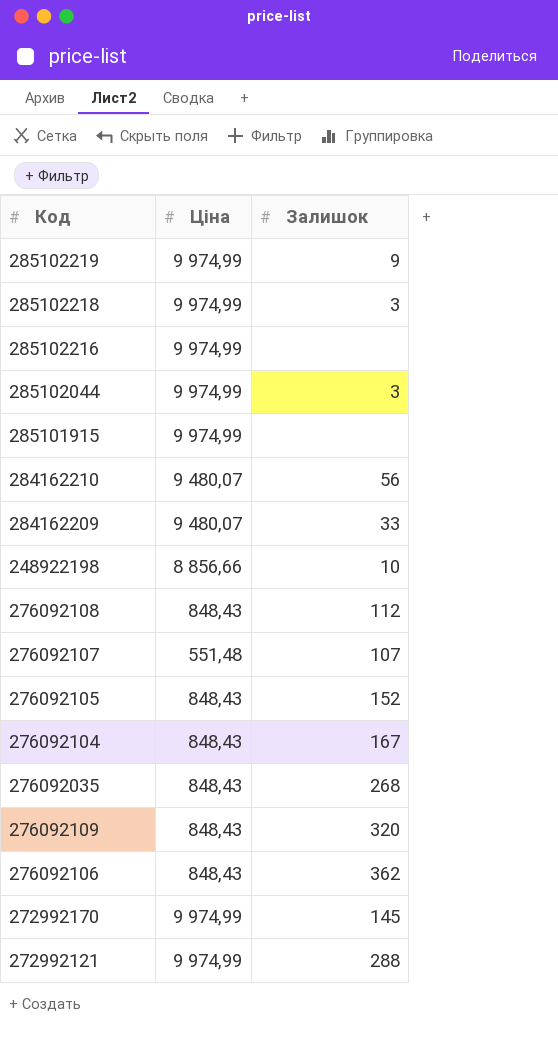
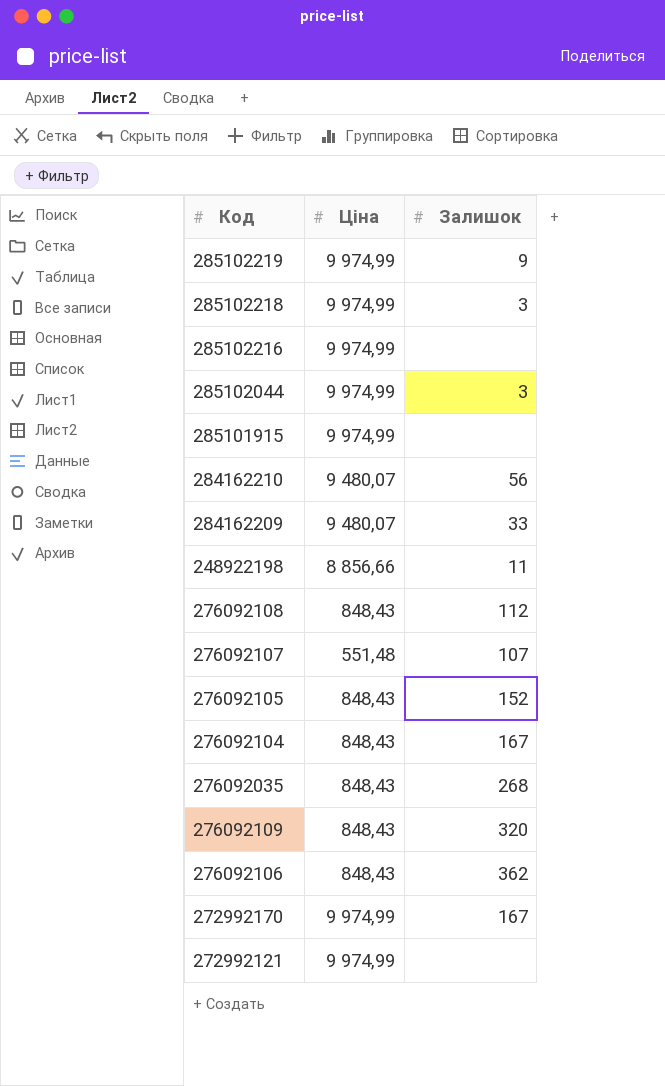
248922198 | Залишок: 10 -> 11
272992170 | Залишок: 145 -> 167
272992121 | Залишок: 288 -> none

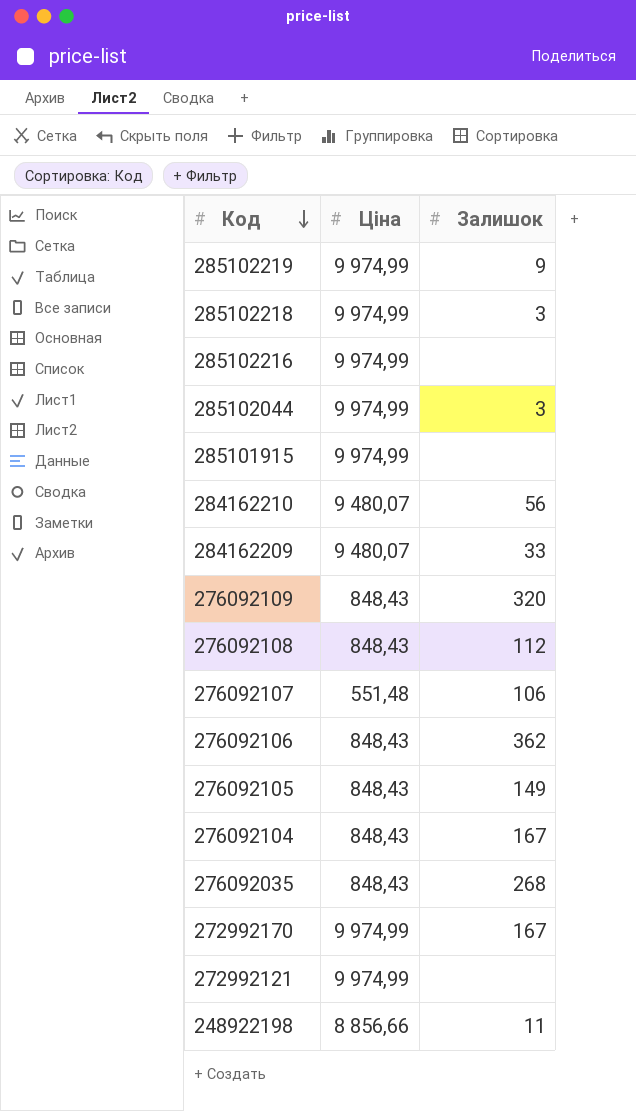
row order: none -> Код descending
276092107 | Залишок: 107 -> 106
276092105 | Залишок: 152 -> 149

